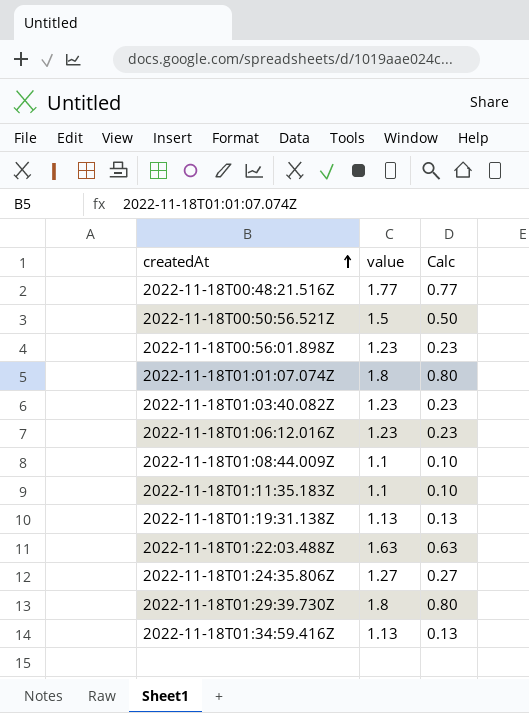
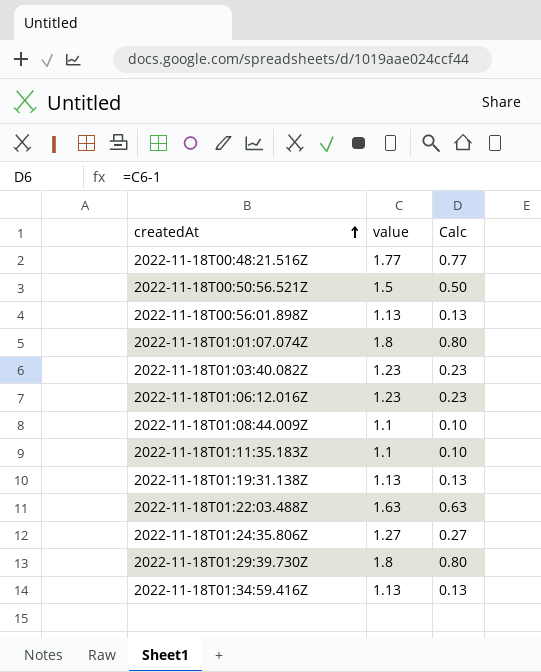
2022-11-18T00:56:01.898Z | value: 1.23 -> 1.13
2022-11-18T00:56:01.898Z | Calc: 0.23 -> 0.13

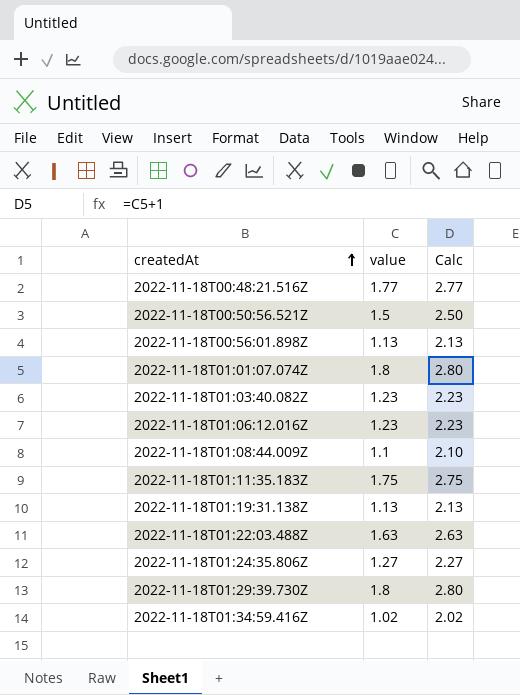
column Calc | formula: [value] - 1 -> [value] + 1
2022-11-18T01:11:35.183Z | value: 1.1 -> 1.75
2022-11-18T01:34:59.416Z | value: 1.13 -> 1.02

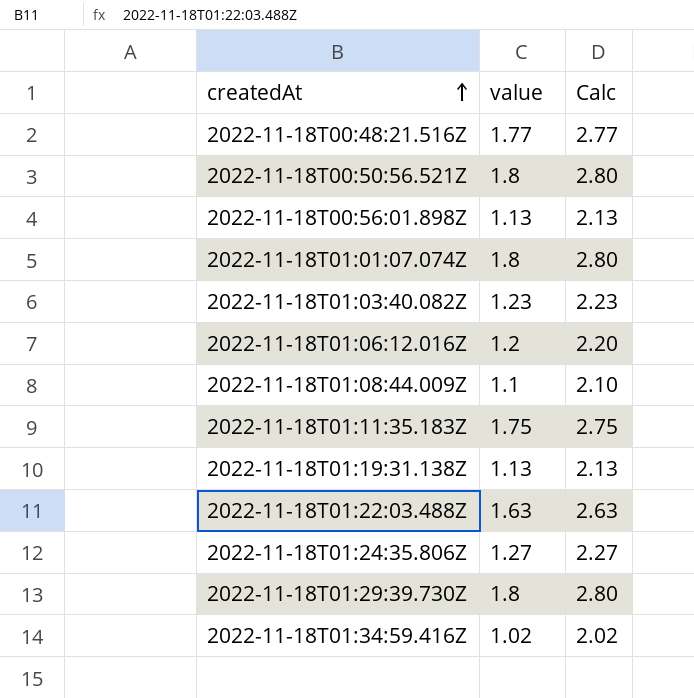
2022-11-18T00:50:56.521Z | value: 1.5 -> 1.8
2022-11-18T00:50:56.521Z | Calc: 2.50 -> 2.80
2022-11-18T01:06:12.016Z | value: 1.23 -> 1.2
2022-11-18T01:06:12.016Z | Calc: 2.23 -> 2.20

